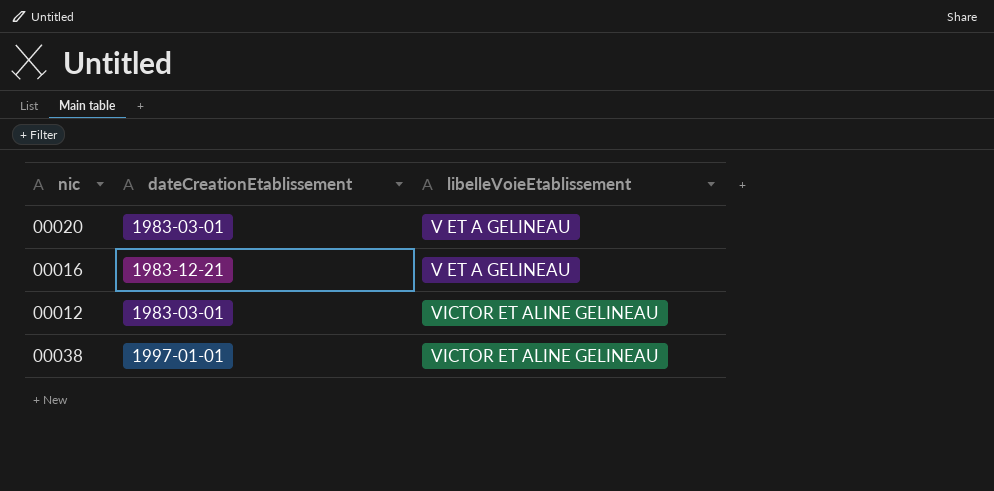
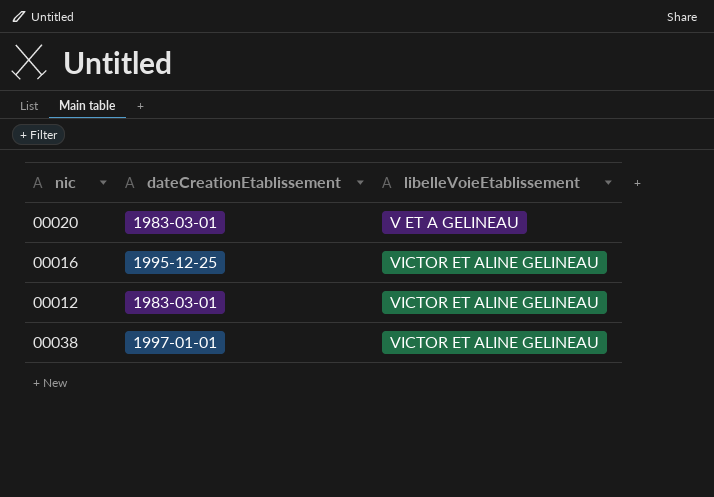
00016 | dateCreationEtablissement: 1983-12-21 -> 1995-12-25
00016 | libelleVoieEtablissement: V ET A GELINEAU -> VICTOR ET ALINE GELINEAU

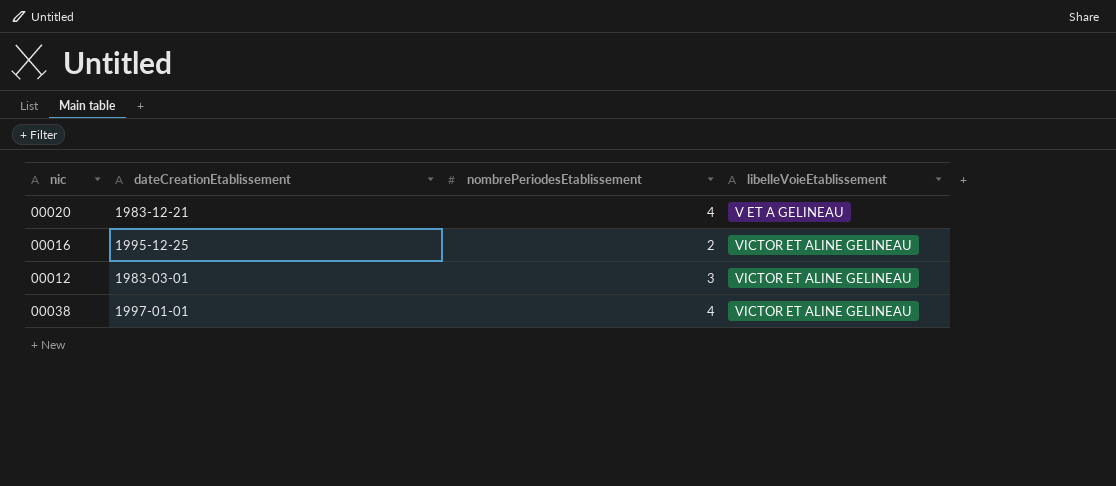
column nombrePeriodesEtablissement | position: none -> 3
00020 | dateCreationEtablissement: 1983-03-01 -> 1983-12-21

